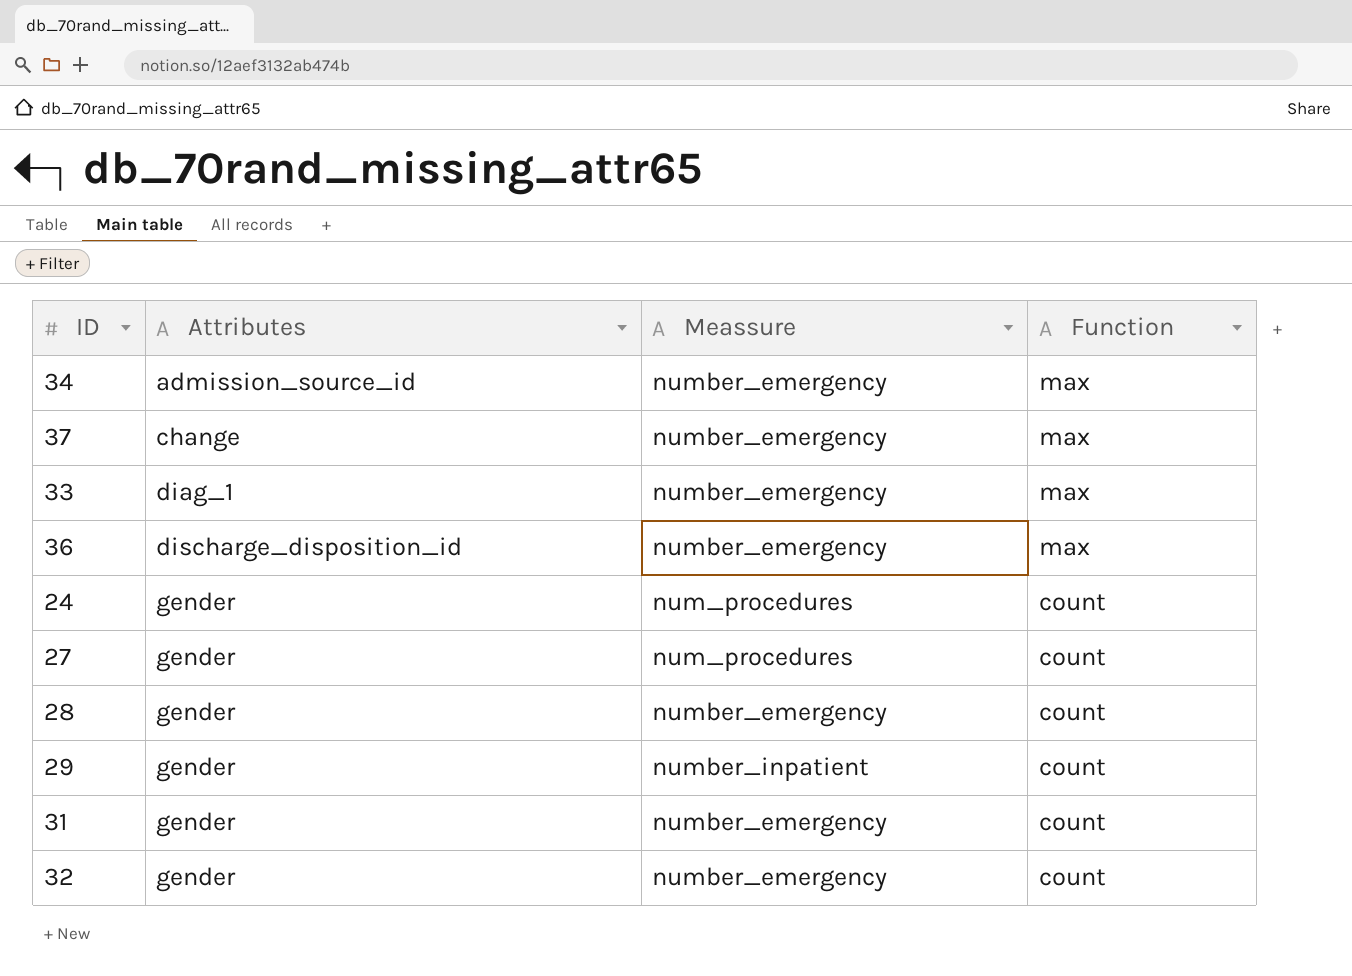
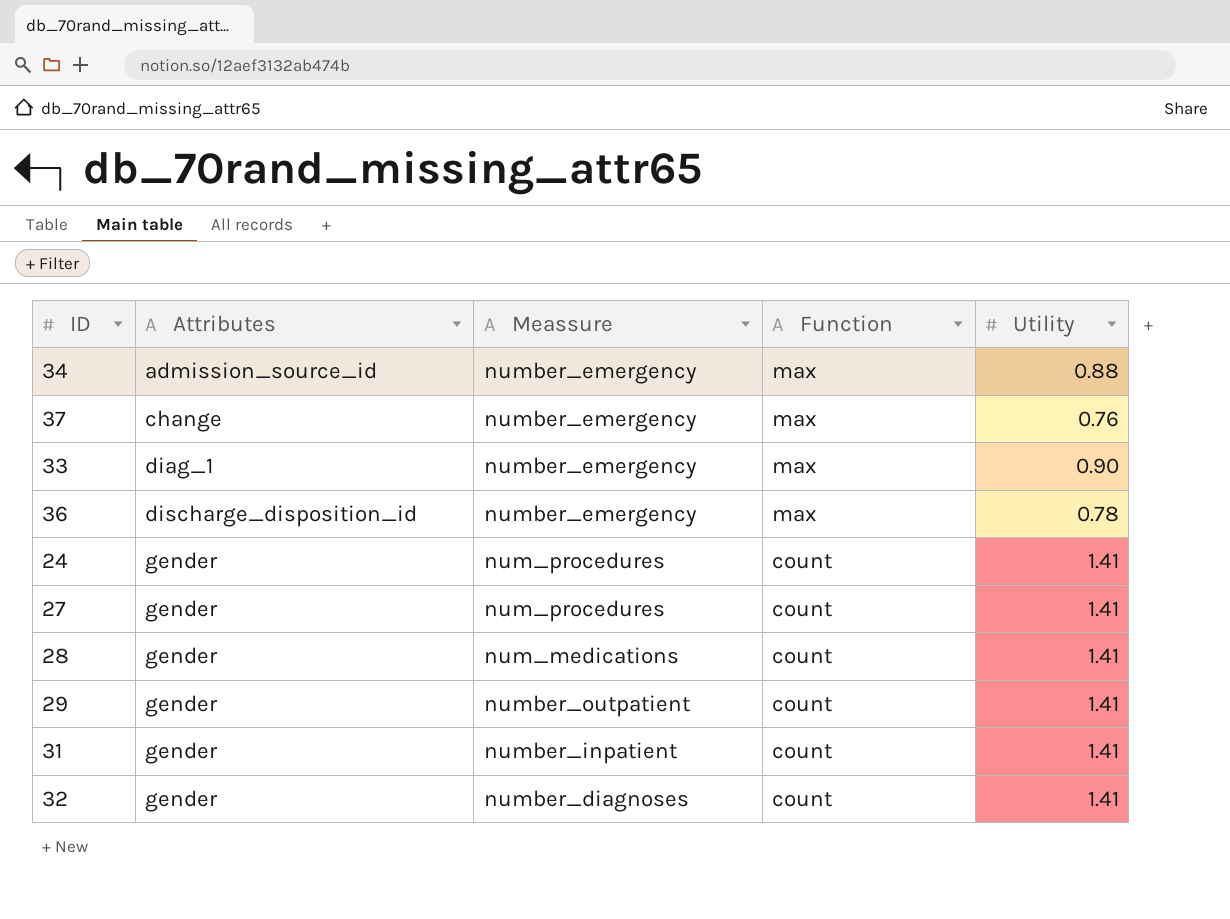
column Utility | position: none -> 5
28 | Meassure: number_emergency -> num_medications
29 | Meassure: number_inpatient -> number_outpatient
31 | Meassure: number_emergency -> number_inpatient
32 | Meassure: number_emergency -> number_diagnoses

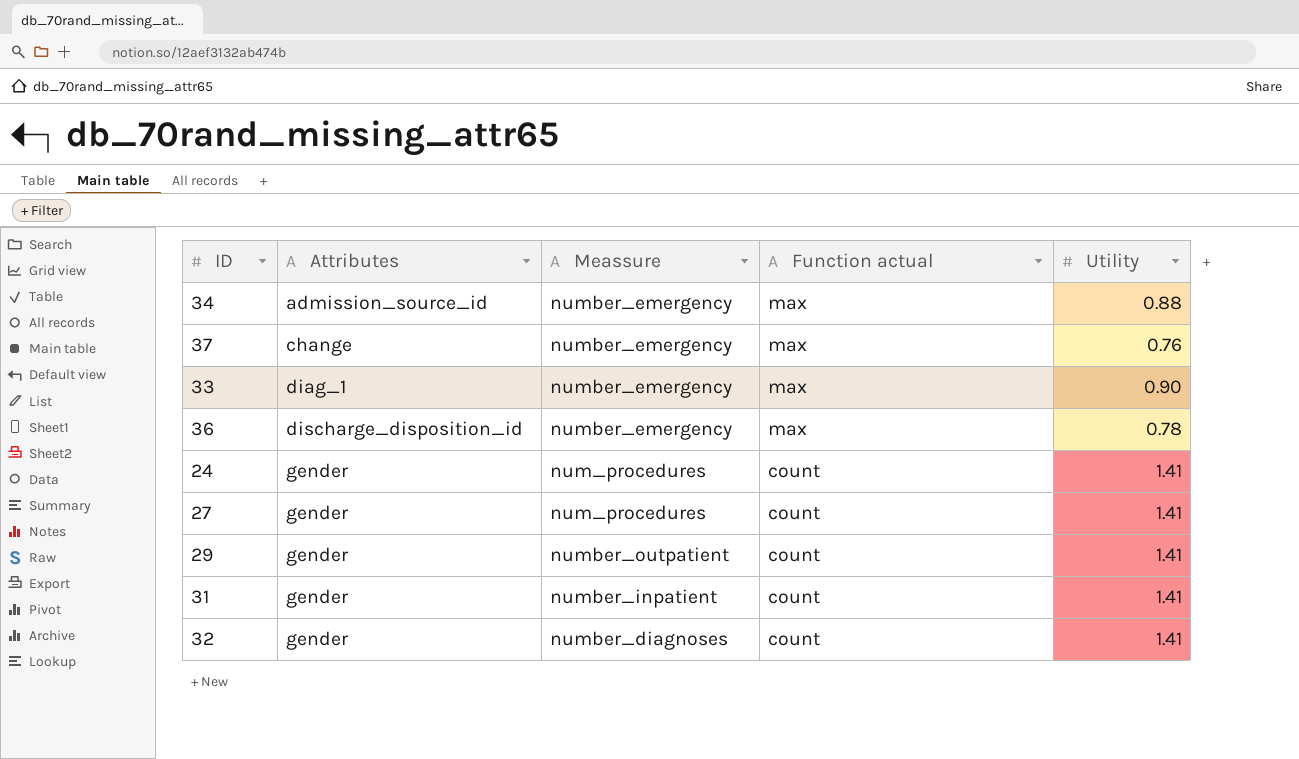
column name: Function -> Function actual
row 28: gender | num_medications | count | 1.41 -> none

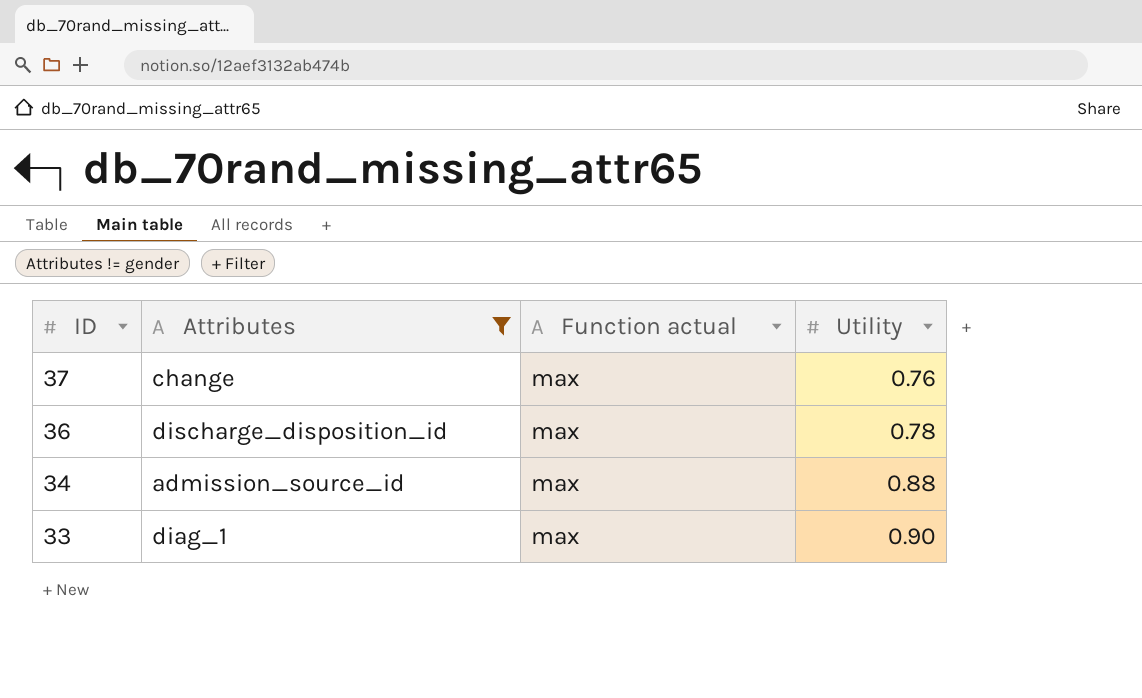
filter: none -> Attributes != gender
row order: Attributes ascending -> ID descending
column Meassure | position: 3 -> none

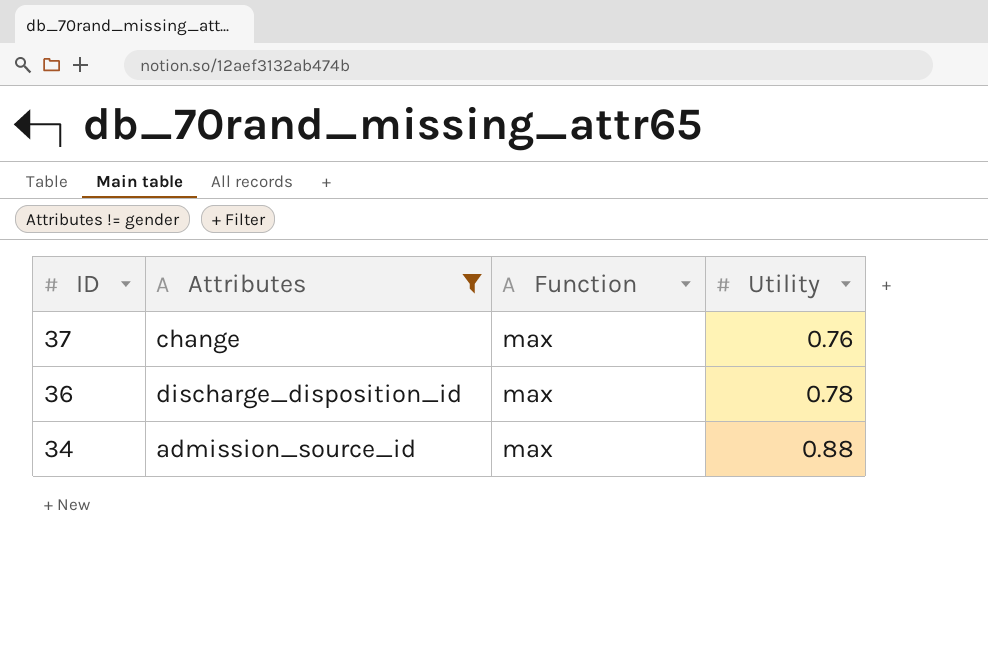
column name: Function actual -> Function
row 33: diag_1 | max | 0.90 -> none

